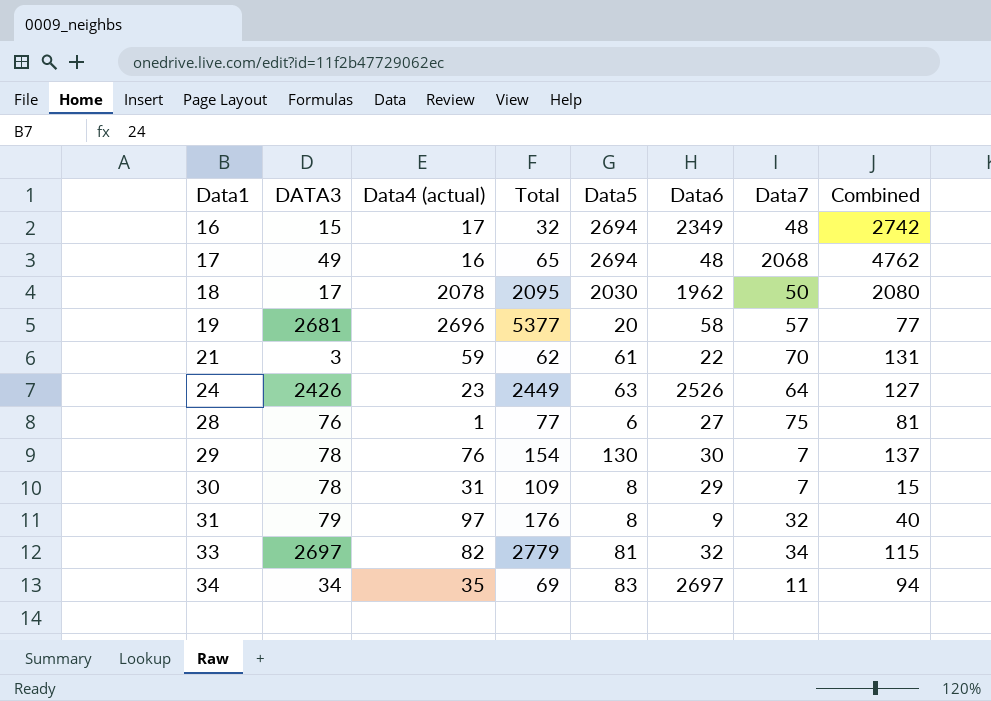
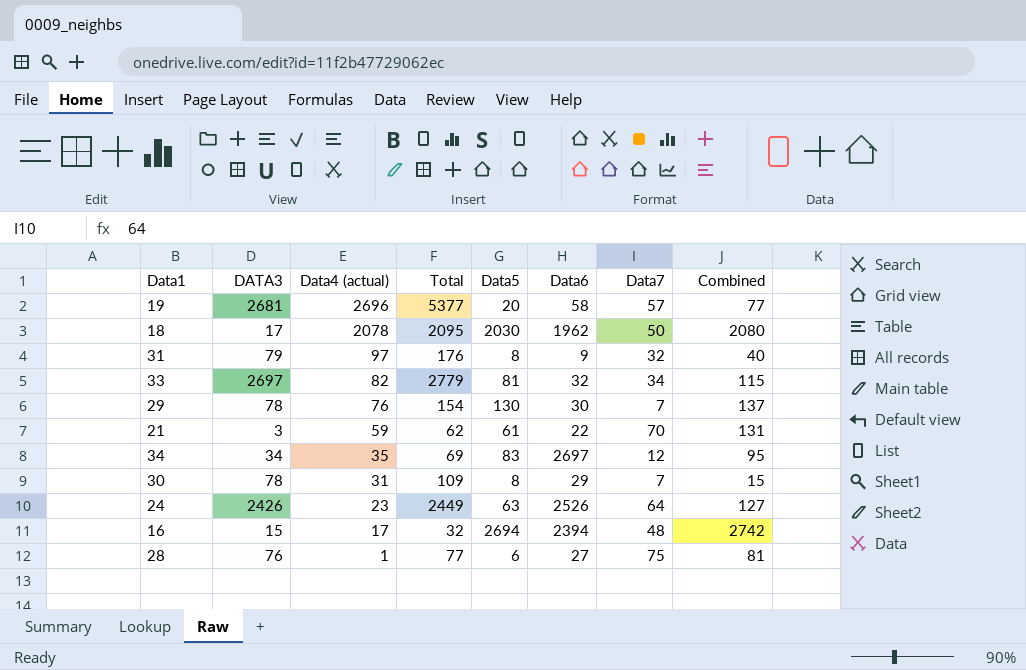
row order: Data1 ascending -> Data4 (actual) descending
row 17: 49 | 16 | 65 | 2694 | 48 | 2068 | 4762 -> none
34 | Data7: 11 -> 12
34 | Combined: 94 -> 95
16 | Data6: 2349 -> 2394

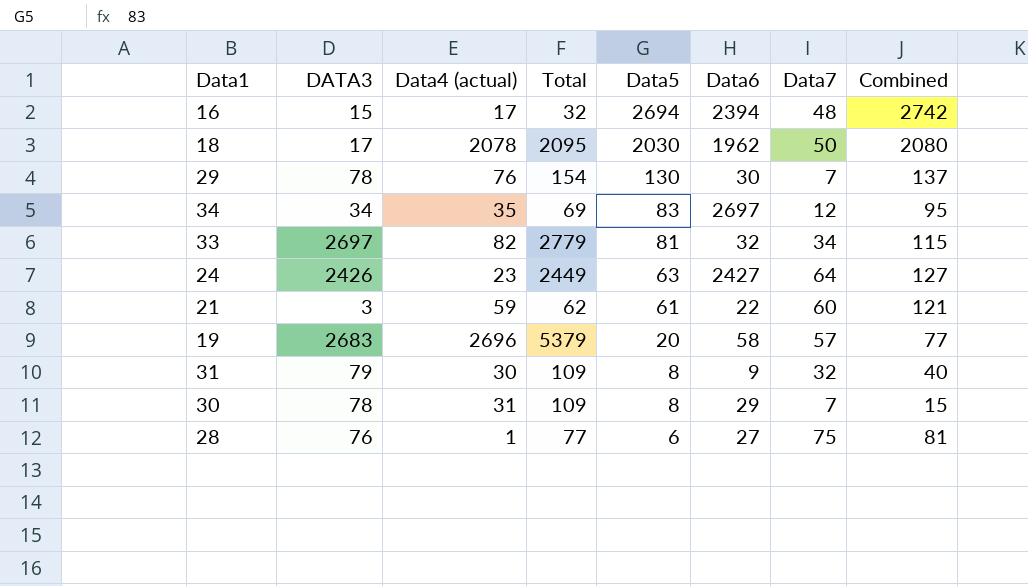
row order: Data4 (actual) descending -> Data5 descending
24 | Data6: 2526 -> 2427
21 | Data7: 70 -> 60
21 | Combined: 131 -> 121
19 | DATA3: 2681 -> 2683
19 | Total: 5377 -> 5379
31 | Data4 (actual): 97 -> 30
31 | Total: 176 -> 109

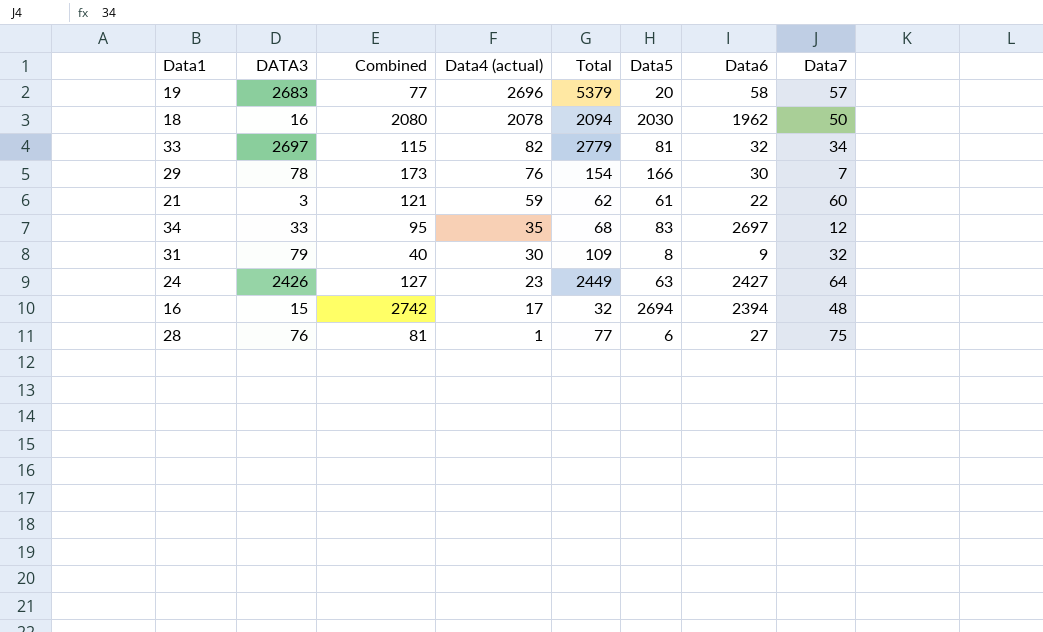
row order: Data5 descending -> Data4 (actual) descending
column Combined | position: 8 -> 3
row 30: 78 | 31 | 109 | 8 | 29 | 7 | 15 -> none
18 | DATA3: 17 -> 16
18 | Total: 2095 -> 2094
29 | Combined: 137 -> 173
29 | Data5: 130 -> 166
34 | DATA3: 34 -> 33
34 | Total: 69 -> 68

